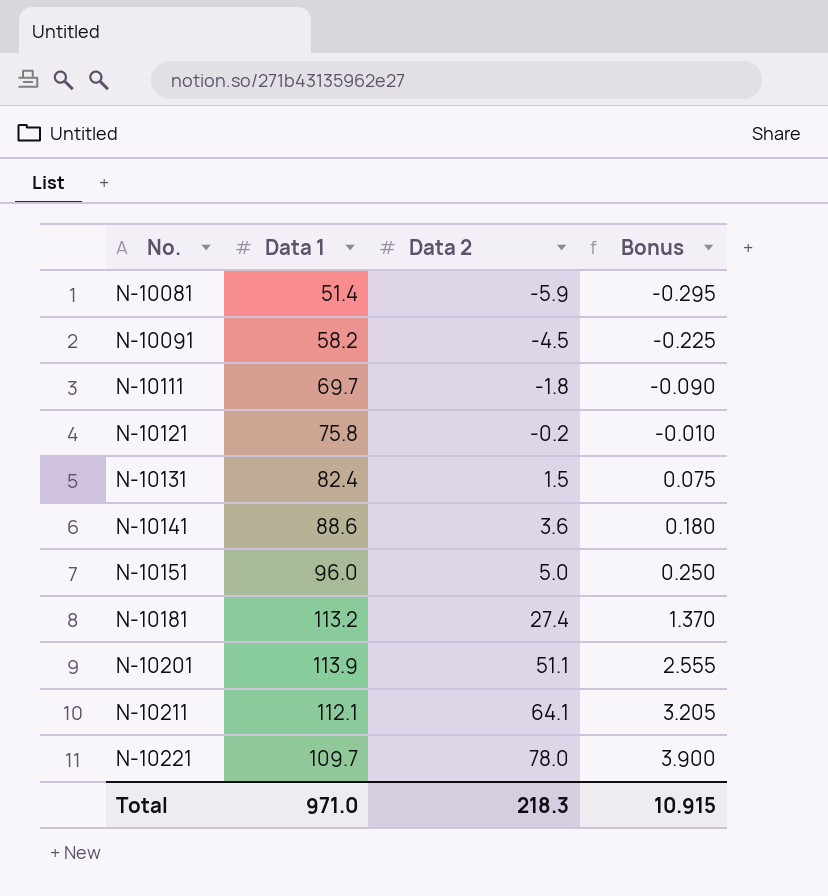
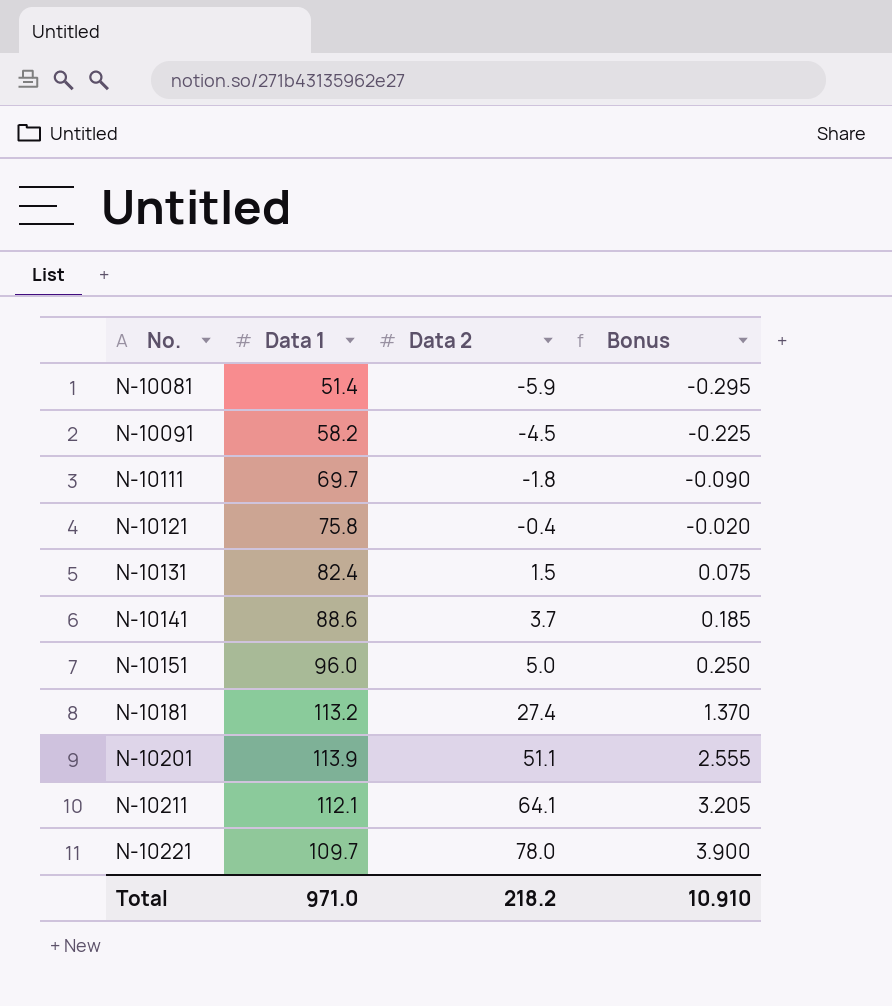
N-10121 | Data 2: -0.2 -> -0.4
N-10121 | Bonus: -0.010 -> -0.020
N-10141 | Data 2: 3.6 -> 3.7
N-10141 | Bonus: 0.180 -> 0.185
Total | Data 2: 218.3 -> 218.2
Total | Bonus: 10.915 -> 10.910

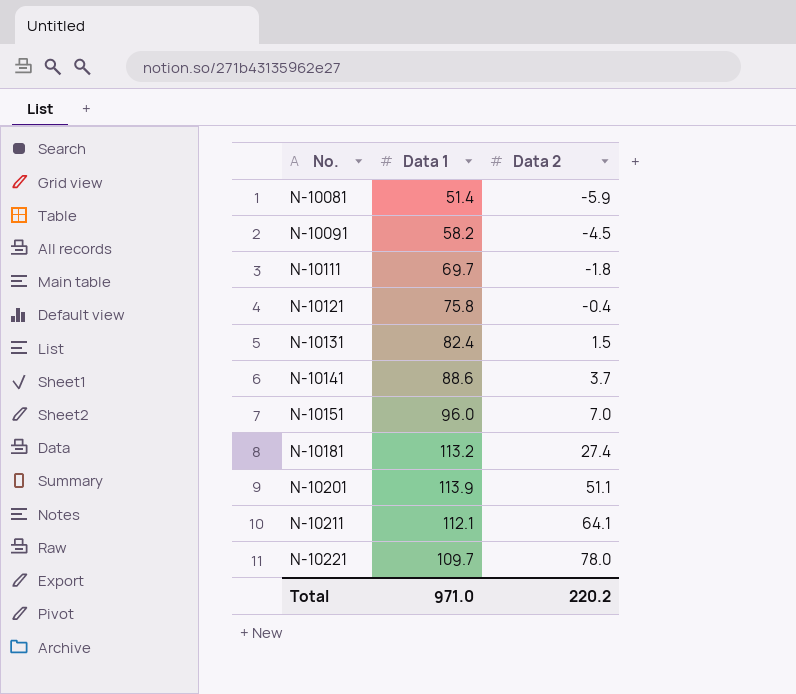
column Bonus | formula: [Data 2] * 0.05 -> none
N-10151 | Data 2: 5.0 -> 7.0
Total | Data 2: 218.2 -> 220.2

